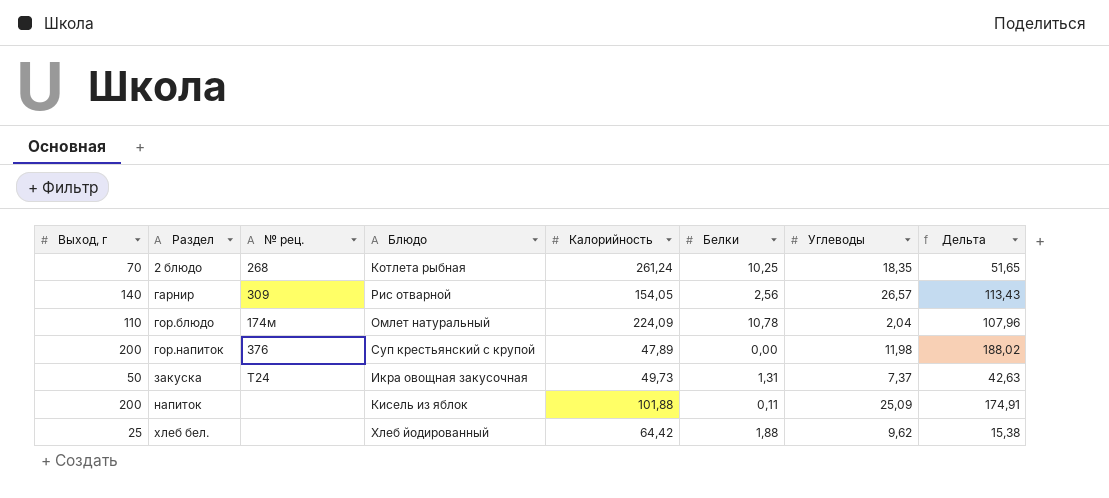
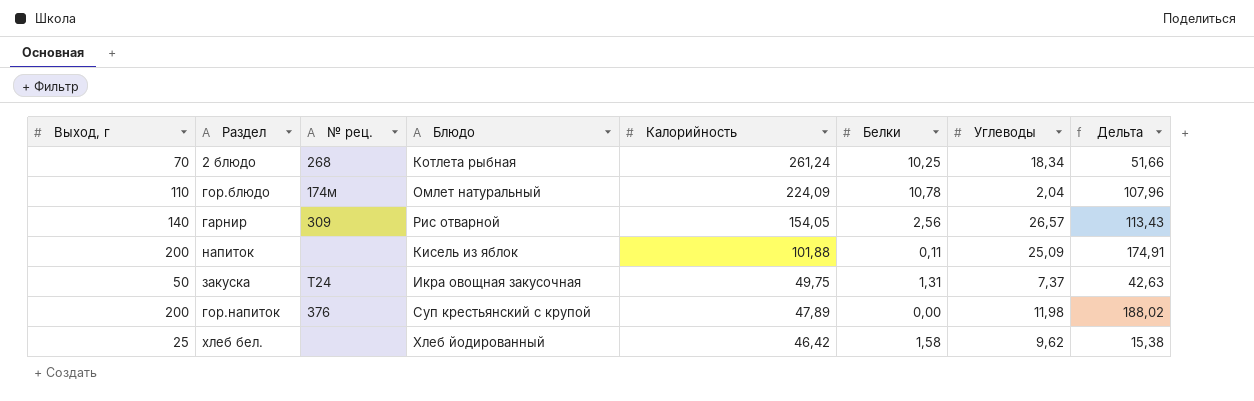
row order: Раздел ascending -> Калорийность descending
2 блюдо | Углеводы: 18,35 -> 18,34
2 блюдо | Дельта: 51,65 -> 51,66
закуска | Калорийность: 49,73 -> 49,75
хлеб бел. | Калорийность: 64,42 -> 46,42
хлеб бел. | Белки: 1,88 -> 1,58

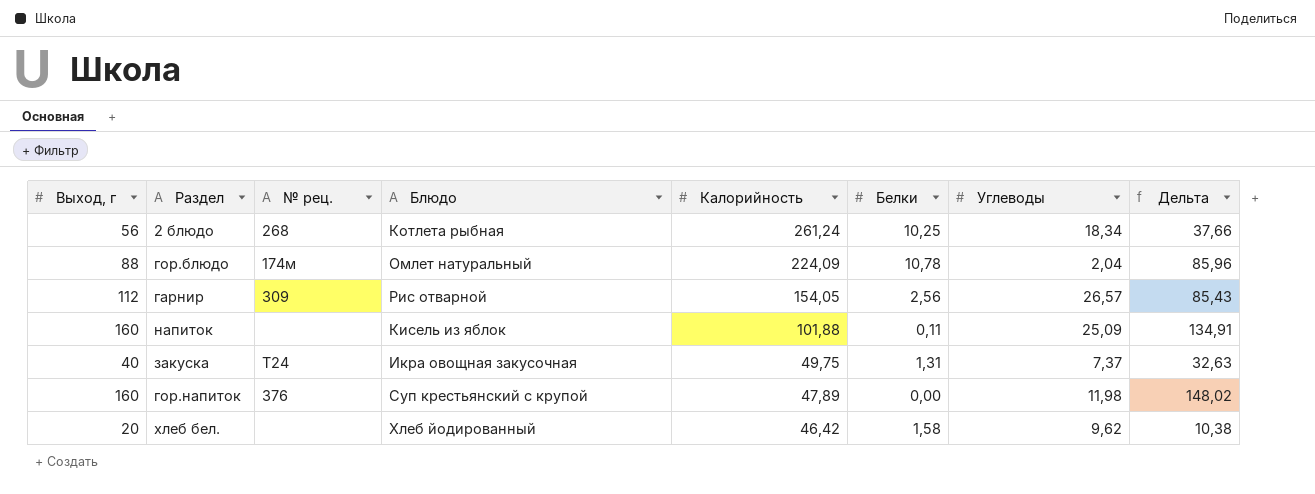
2 блюдо | Выход, г: 70 -> 56
2 блюдо | Дельта: 51,66 -> 37,66
гор.блюдо | Выход, г: 110 -> 88
гор.блюдо | Дельта: 107,96 -> 85,96
гарнир | Выход, г: 140 -> 112
гарнир | Дельта: 113,43 -> 85,43
напиток | Выход, г: 200 -> 160
напиток | Дельта: 174,91 -> 134,91
закуска | Выход, г: 50 -> 40
закуска | Дельта: 42,63 -> 32,63
гор.напиток | Выход, г: 200 -> 160
гор.напиток | Дельта: 188,02 -> 148,02
хлеб бел. | Выход, г: 25 -> 20
хлеб бел. | Дельта: 15,38 -> 10,38

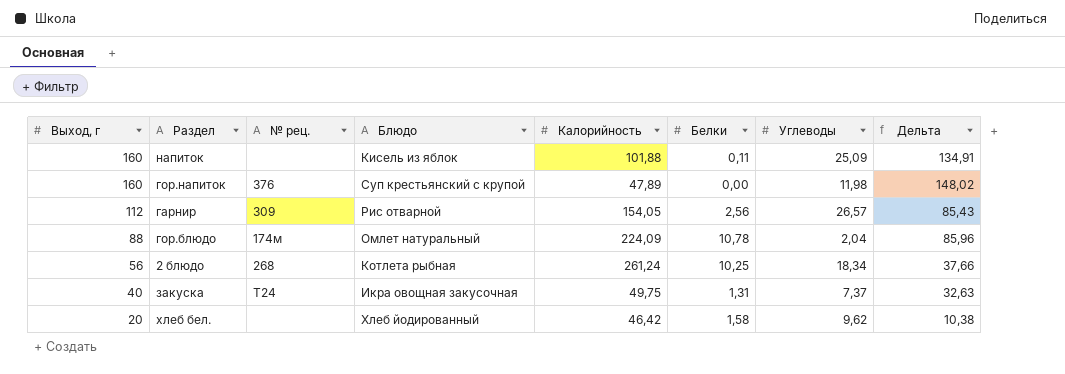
row order: Калорийность descending -> Выход, г descending

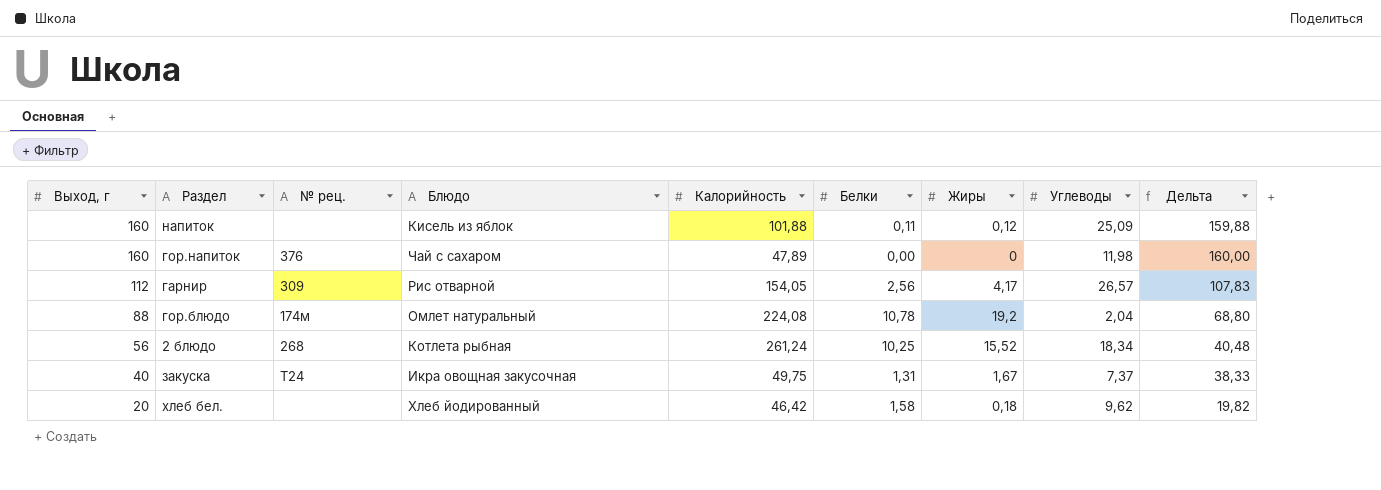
column Жиры | position: none -> 7
column Дельта | formula: [Выход, г] - [Углеводы] -> [Выход, г] - [Жиры]
гор.напиток | Блюдо: Суп крестьянский с крупой -> Чай с сахаром
гор.блюдо | Калорийность: 224,09 -> 224,08

